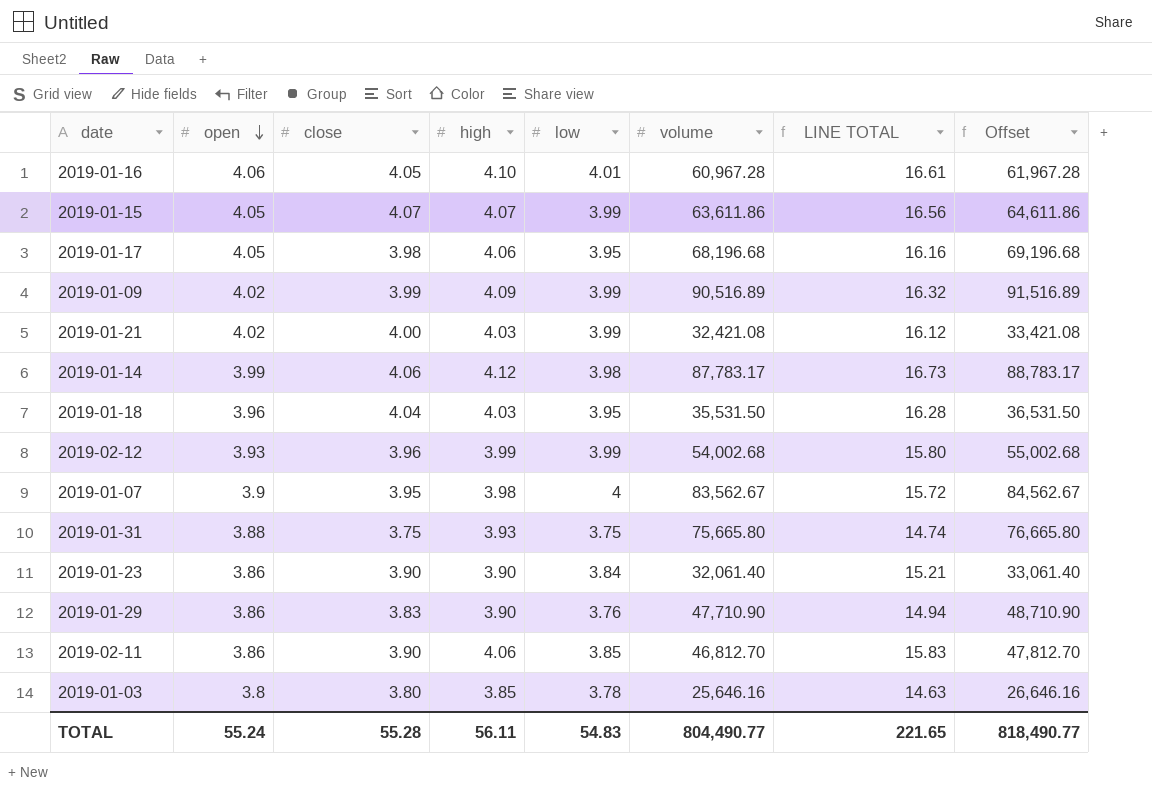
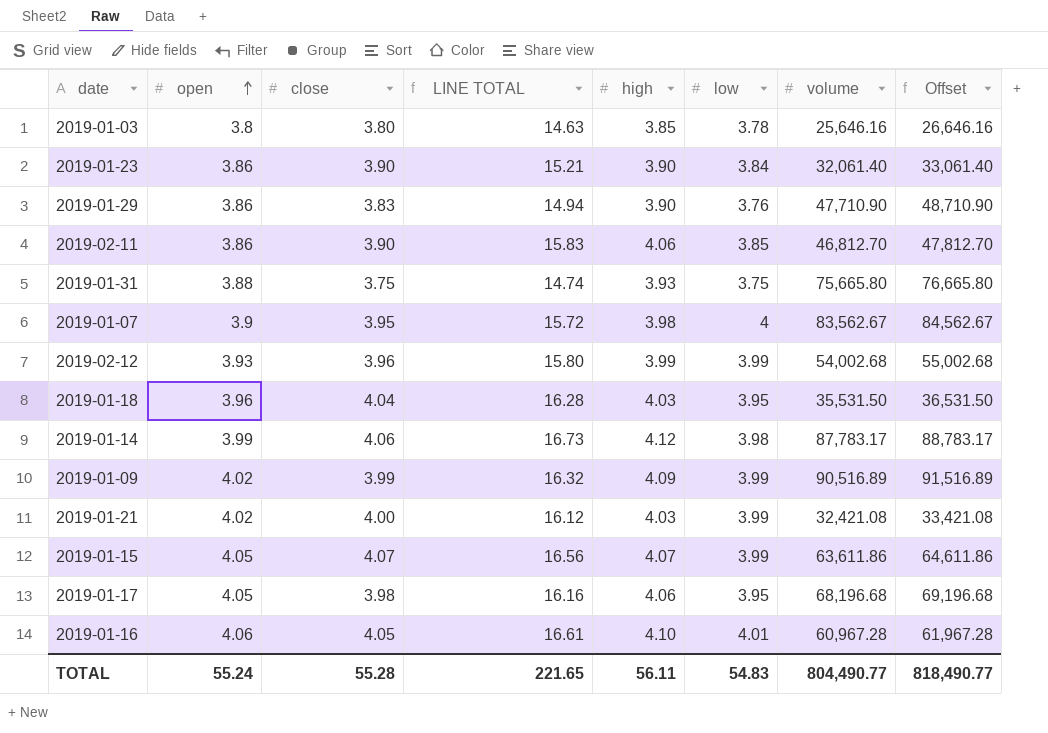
row order: open descending -> open ascending
column LINE TOTAL | position: 7 -> 4

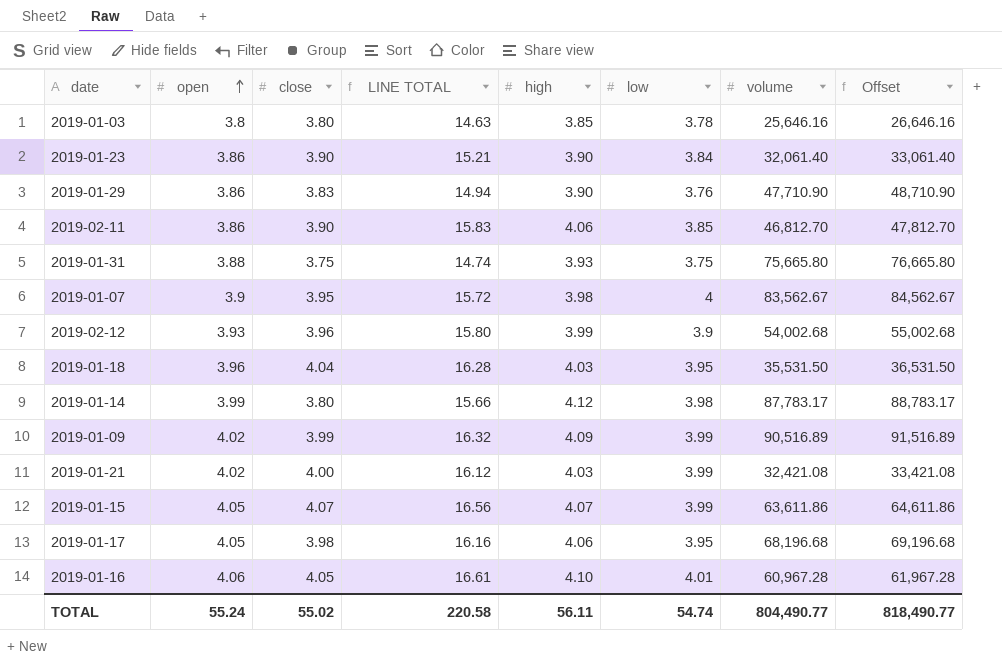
2019-02-12 | low: 3.99 -> 3.9
2019-01-14 | close: 4.06 -> 3.80
2019-01-14 | LINE TOTAL: 16.73 -> 15.66
TOTAL | close: 55.28 -> 55.02
TOTAL | LINE TOTAL: 221.65 -> 220.58
TOTAL | low: 54.83 -> 54.74

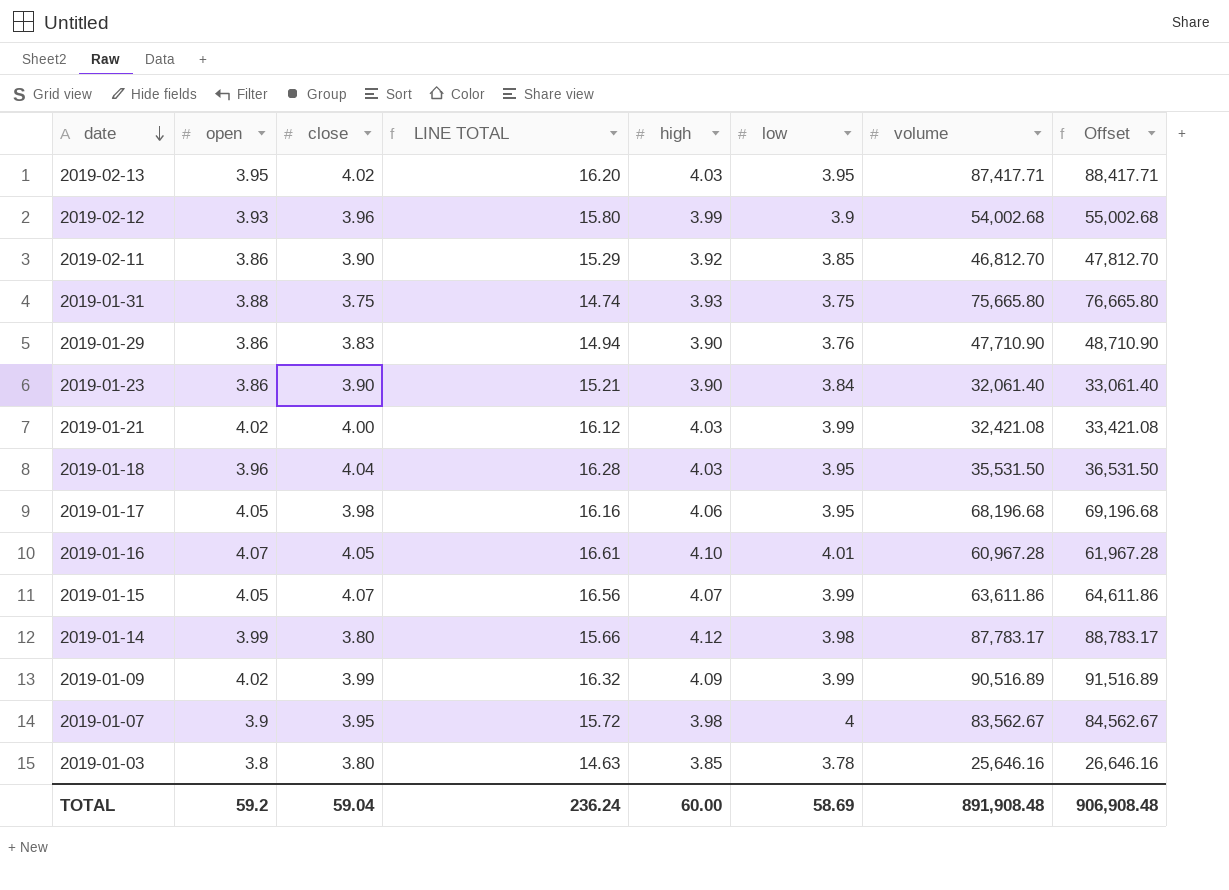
row order: open ascending -> date descending
row 2019-02-13: none -> 3.95 | 4.02 | 16.20 | 4.03 | 3.95 | 87,417.71 | 88,417.71
2019-02-11 | LINE TOTAL: 15.83 -> 15.29
2019-02-11 | high: 4.06 -> 3.92
2019-01-16 | open: 4.06 -> 4.07
TOTAL | open: 55.24 -> 59.2
TOTAL | close: 55.02 -> 59.04
TOTAL | LINE TOTAL: 220.58 -> 236.24
TOTAL | high: 56.11 -> 60.00
TOTAL | low: 54.74 -> 58.69
TOTAL | volume: 804,490.77 -> 891,908.48
TOTAL | Offset: 818,490.77 -> 906,908.48

